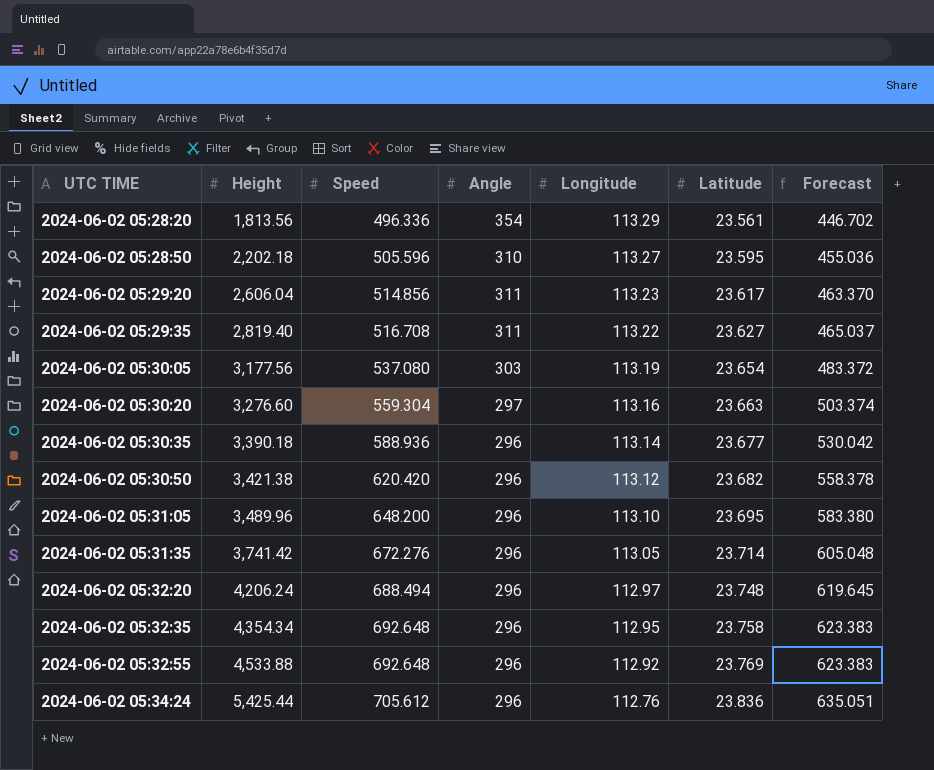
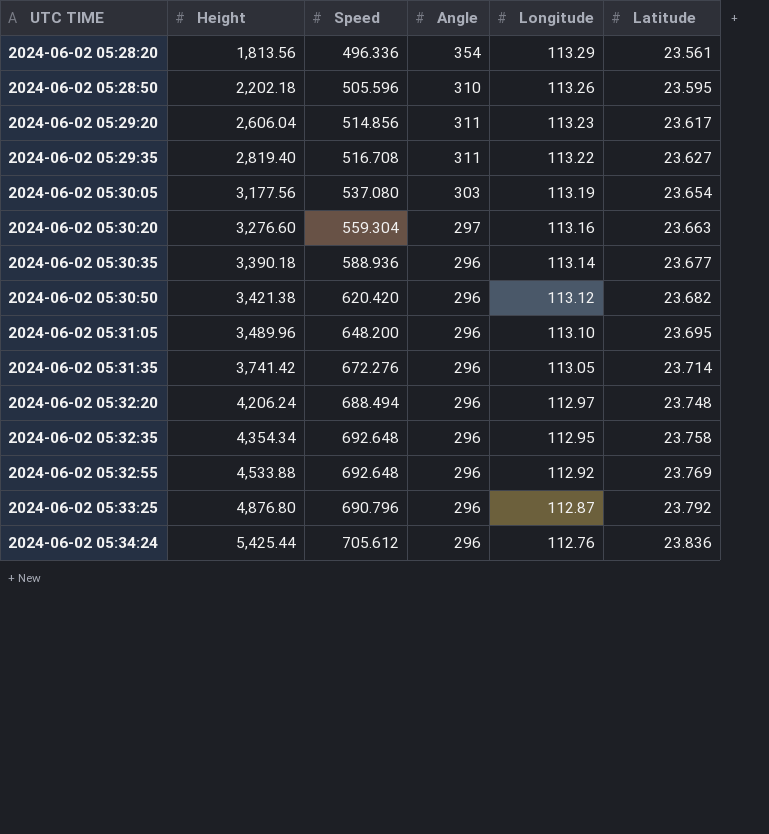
column Forecast | formula: [Speed] * 0.9 -> none
2024-06-02 05:28:50 | Longitude: 113.27 -> 113.26
row 2024-06-02 05:33:25: none -> 4,876.80 | 690.796 | 296 | 112.87 | 23.792

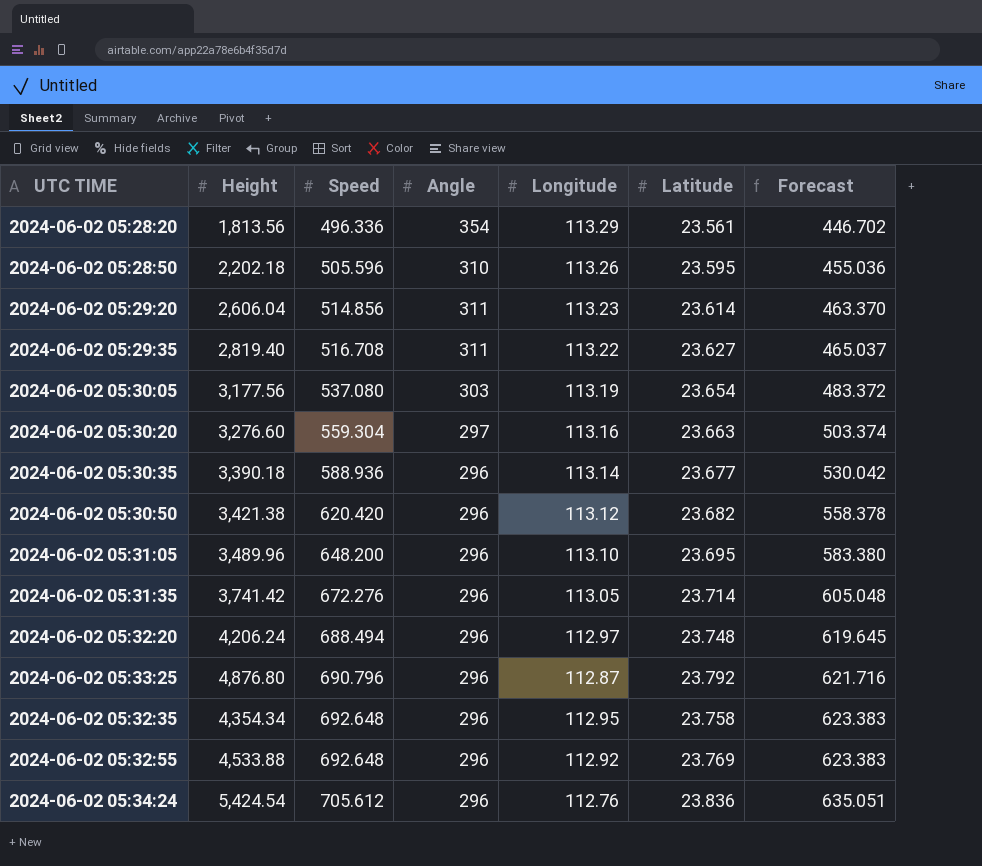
row order: UTC TIME ascending -> Speed ascending
column Forecast | formula: none -> [Speed] * 0.9
2024-06-02 05:29:20 | Latitude: 23.617 -> 23.614
2024-06-02 05:34:24 | Height: 5,425.44 -> 5,424.54

